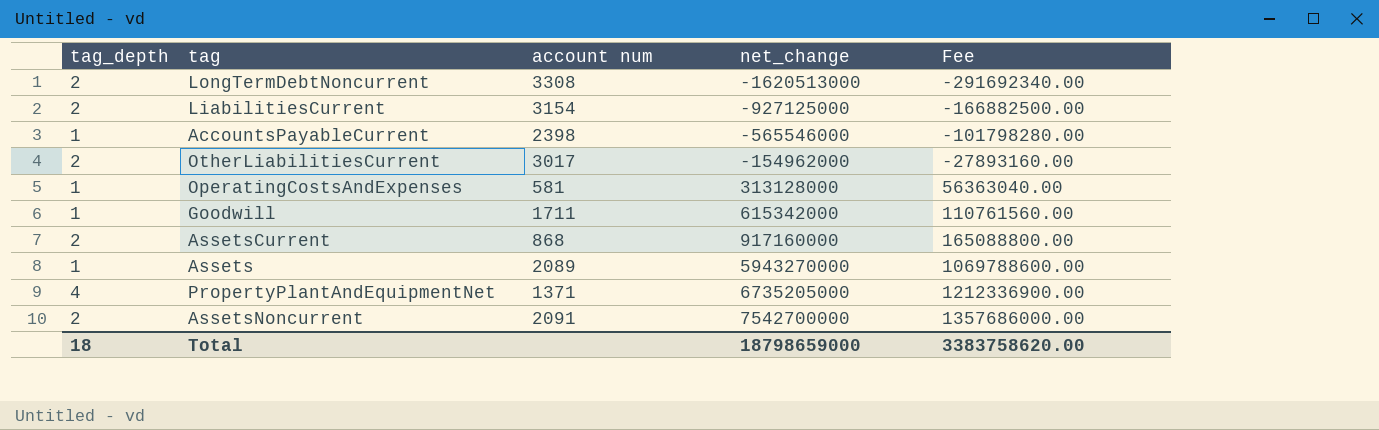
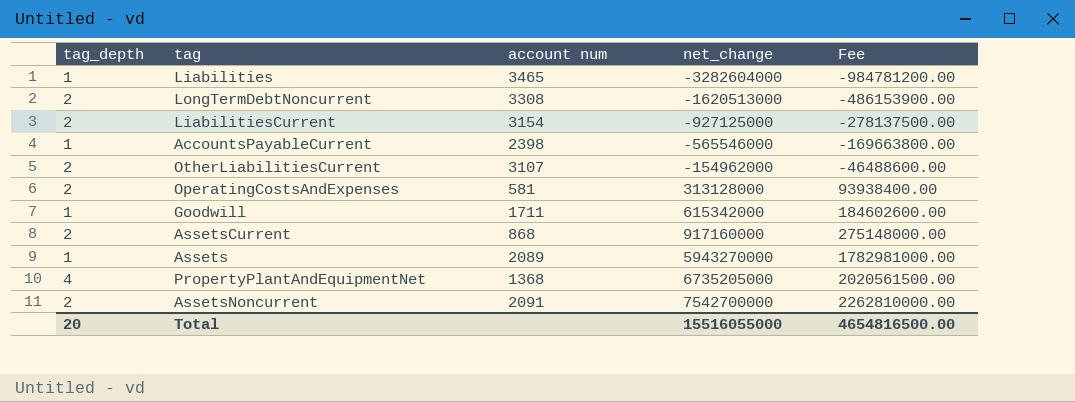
column Fee | formula: [net_change] * 0.18 -> [net_change] * 0.3
row Liabilities: none -> 1 | 3465 | -3282604000 | -984781200.00
OtherLiabilitiesCurrent | account num: 3017 -> 3107
OperatingCostsAndExpenses | tag_depth: 1 -> 2
PropertyPlantAndEquipmentNet | account num: 1371 -> 1368
Total | tag_depth: 18 -> 20
Total | net_change: 18798659000 -> 15516055000
Total | Fee: 3383758620.00 -> 4654816500.00

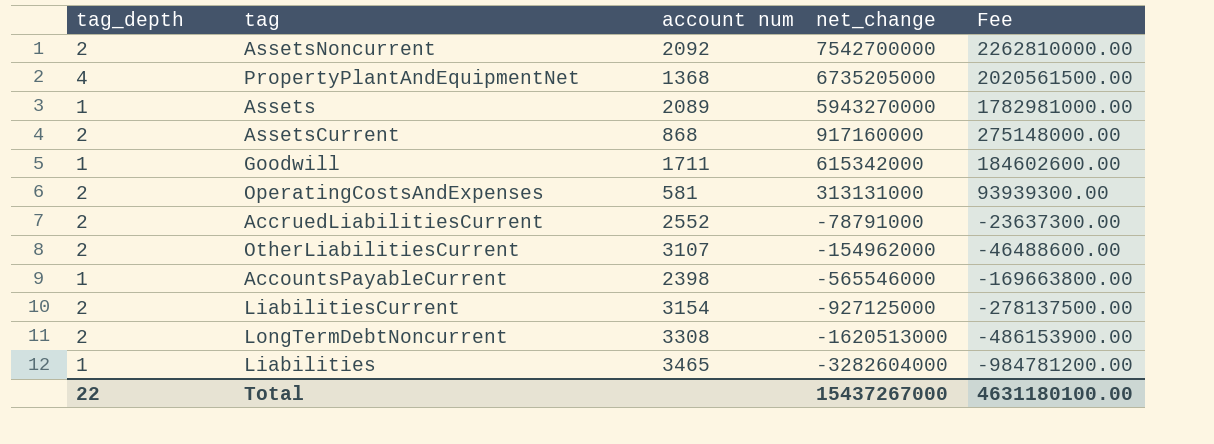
row order: net_change ascending -> net_change descending
AssetsNoncurrent | account num: 2091 -> 2092
OperatingCostsAndExpenses | net_change: 313128000 -> 313131000
OperatingCostsAndExpenses | Fee: 93938400.00 -> 93939300.00
row AccruedLiabilitiesCurrent: none -> 2 | 2552 | -78791000 | -23637300.00
Total | tag_depth: 20 -> 22
Total | net_change: 15516055000 -> 15437267000
Total | Fee: 4654816500.00 -> 4631180100.00

